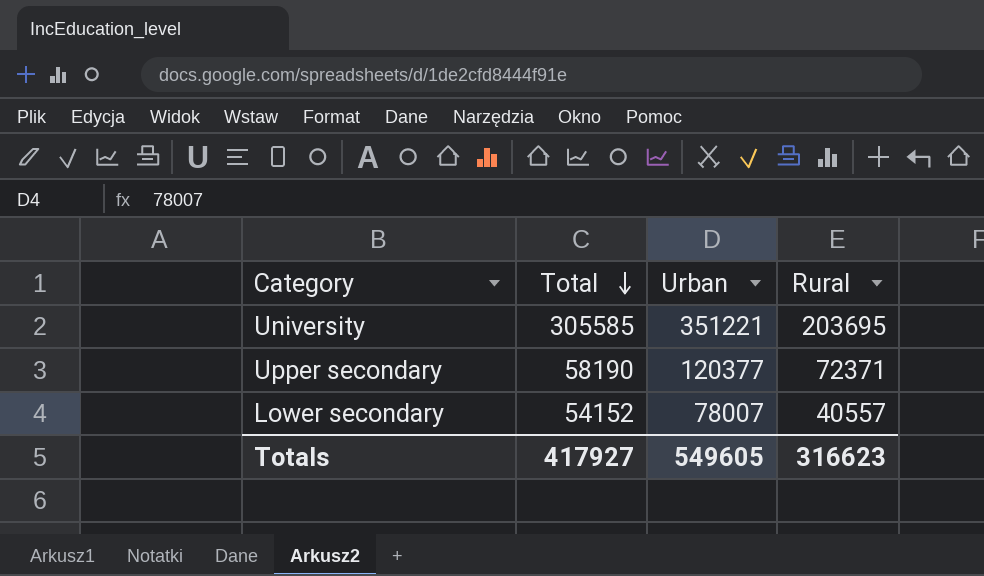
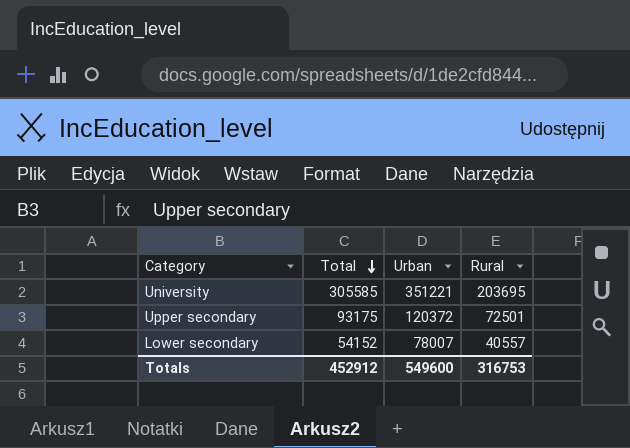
Upper secondary | Total: 58190 -> 93175
Upper secondary | Urban: 120377 -> 120372
Upper secondary | Rural: 72371 -> 72501
Totals | Total: 417927 -> 452912
Totals | Urban: 549605 -> 549600
Totals | Rural: 316623 -> 316753

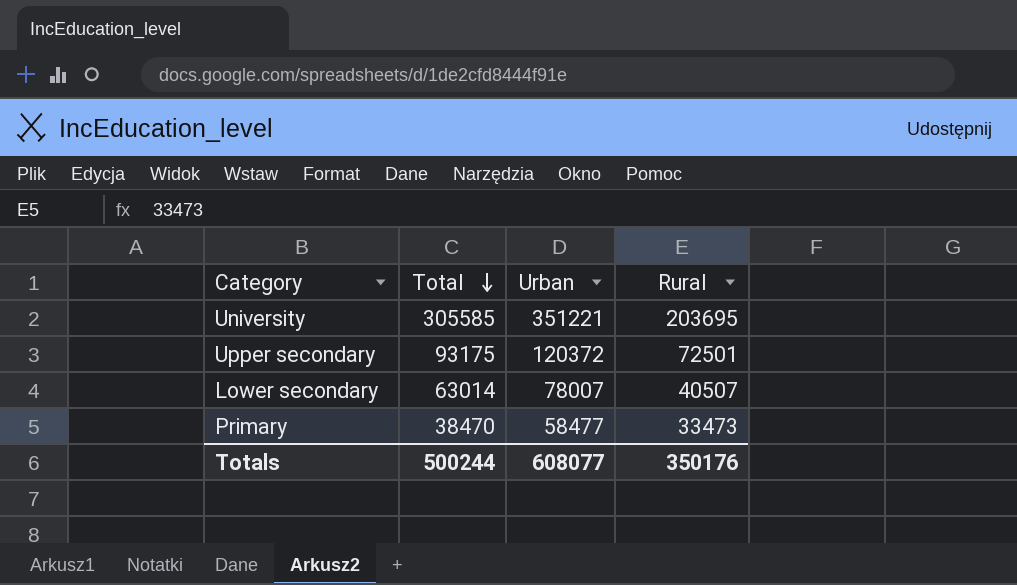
Lower secondary | Total: 54152 -> 63014
Lower secondary | Rural: 40557 -> 40507
row Primary: none -> 38470 | 58477 | 33473
Totals | Total: 452912 -> 500244
Totals | Urban: 549600 -> 608077
Totals | Rural: 316753 -> 350176

